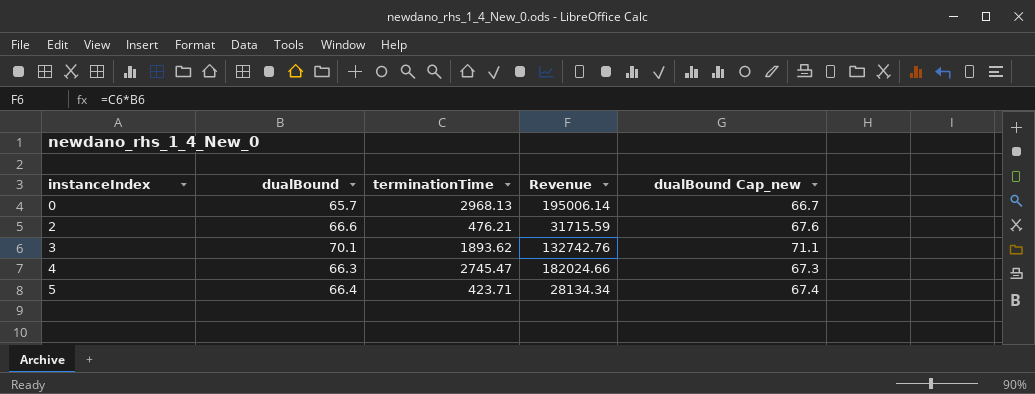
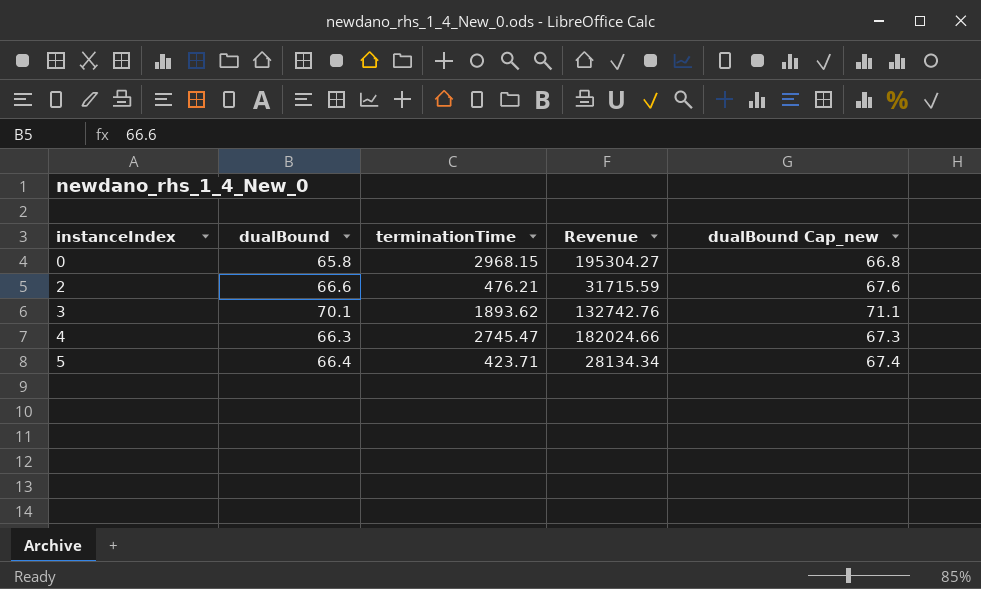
0 | dualBound: 65.7 -> 65.8
0 | terminationTime: 2968.13 -> 2968.15
0 | Revenue: 195006.14 -> 195304.27
0 | dualBound Cap_new: 66.7 -> 66.8

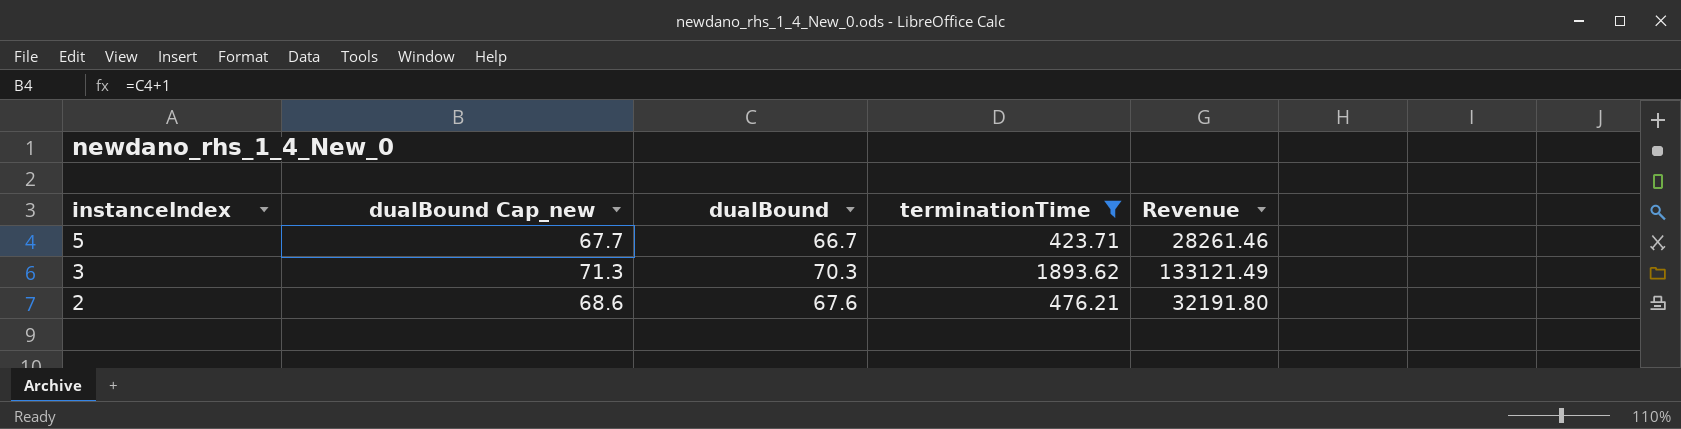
filter: none -> terminationTime <= 1893.62
row order: instanceIndex ascending -> instanceIndex descending
column dualBound Cap_new | position: 5 -> 2
5 | dualBound Cap_new: 67.4 -> 67.7
5 | dualBound: 66.4 -> 66.7
5 | Revenue: 28134.34 -> 28261.46
3 | dualBound Cap_new: 71.1 -> 71.3
3 | dualBound: 70.1 -> 70.3
3 | Revenue: 132742.76 -> 133121.49
2 | dualBound Cap_new: 67.6 -> 68.6
2 | dualBound: 66.6 -> 67.6
2 | Revenue: 31715.59 -> 32191.80

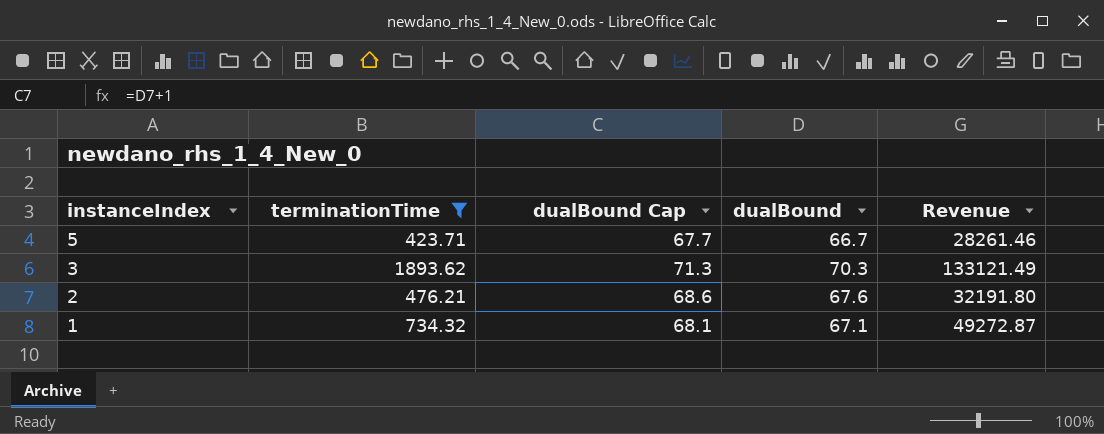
column terminationTime | position: 4 -> 2
column name: dualBound Cap_new -> dualBound Cap
row 1: none -> 734.32 | 68.1 | 67.1 | 49272.87

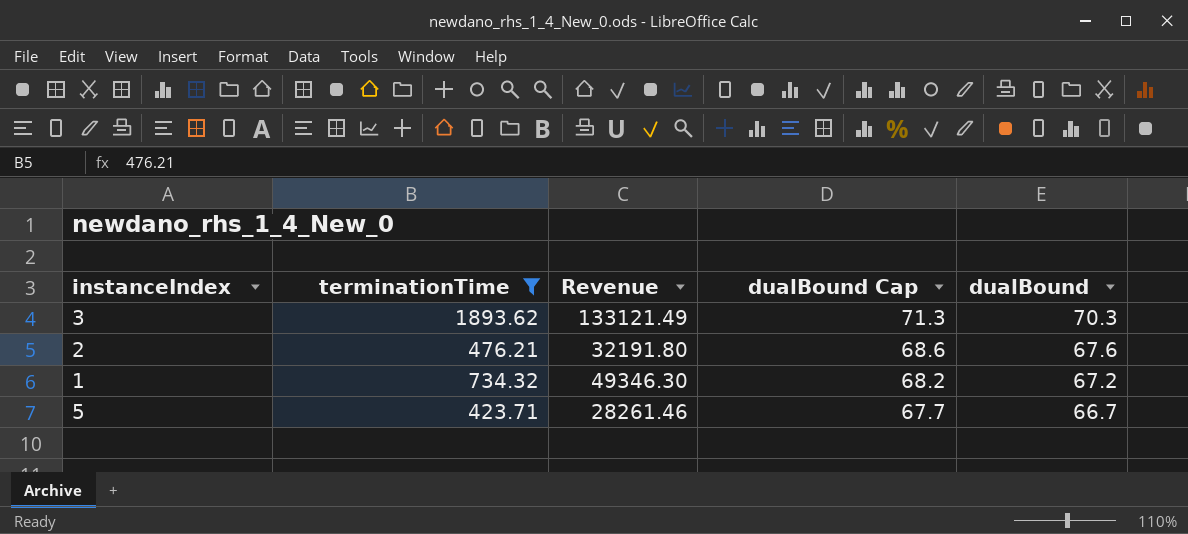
row order: instanceIndex descending -> dualBound Cap descending
column Revenue | position: 5 -> 3
1 | Revenue: 49272.87 -> 49346.30
1 | dualBound Cap: 68.1 -> 68.2
1 | dualBound: 67.1 -> 67.2

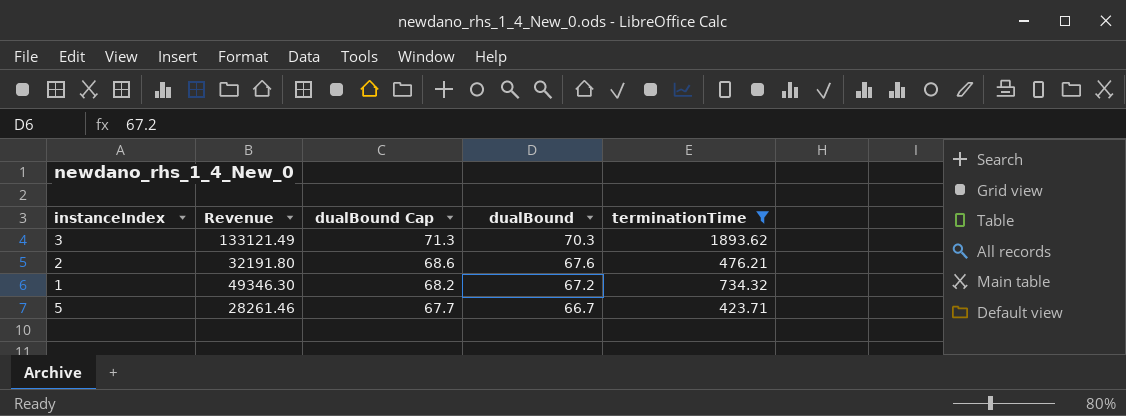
column terminationTime | position: 2 -> 5

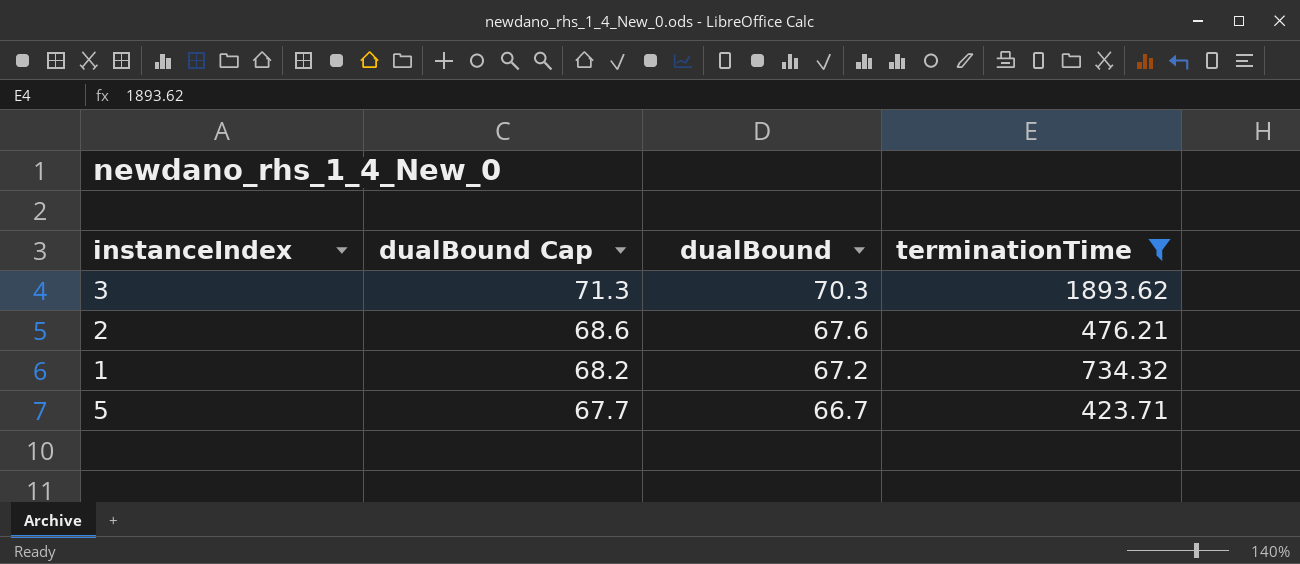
column Revenue | formula: [dualBound] * [terminationTime] -> none

